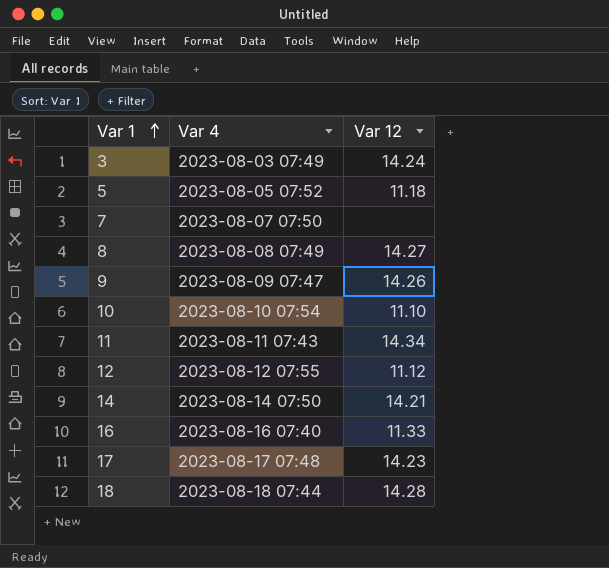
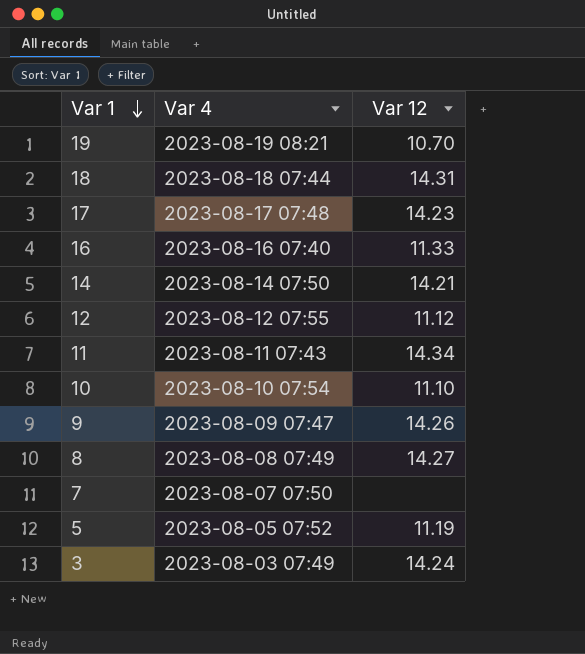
row order: Var 1 ascending -> Var 1 descending
row 19: none -> 2023-08-19 08:21 | 10.70
18 | Var 12: 14.28 -> 14.31
5 | Var 12: 11.18 -> 11.19

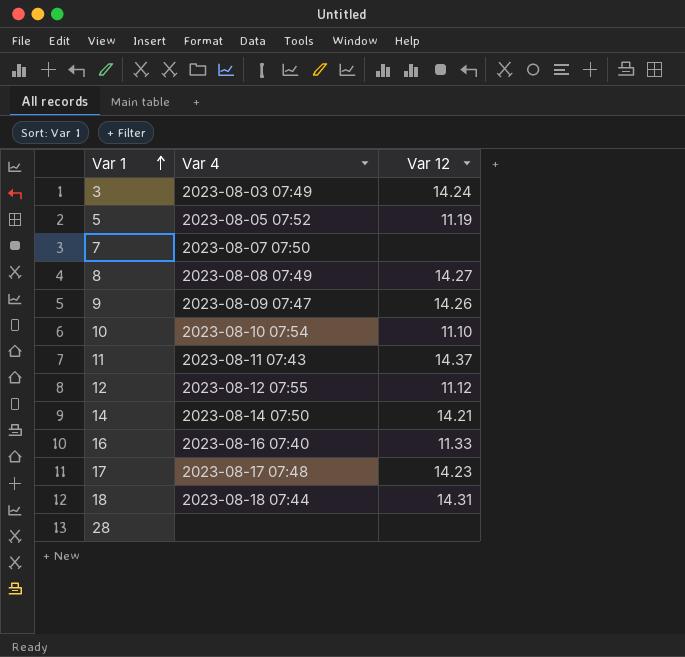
row order: Var 1 descending -> Var 1 ascending
row 19: 2023-08-19 08:21 | 10.70 -> none
11 | Var 12: 14.34 -> 14.37
row 28: none -> none | none

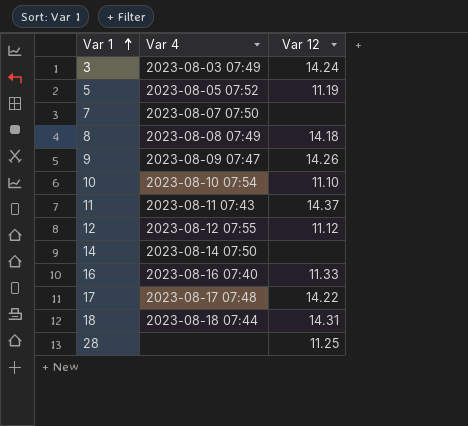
8 | Var 12: 14.27 -> 14.18
14 | Var 12: 14.21 -> none
17 | Var 12: 14.23 -> 14.22
28 | Var 12: none -> 11.25

